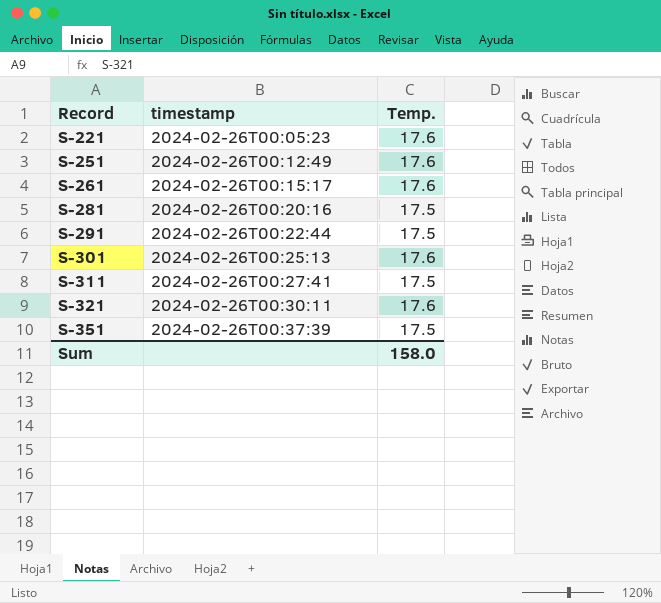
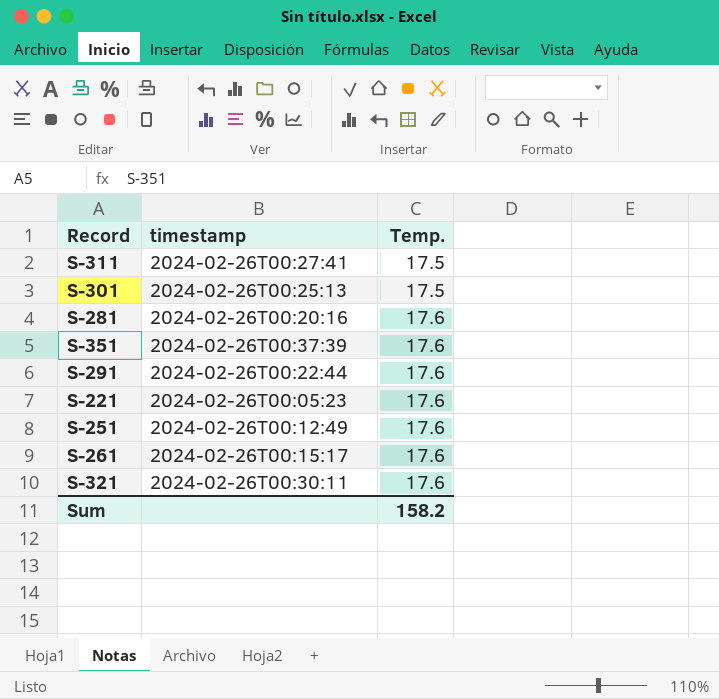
row order: Record ascending -> Temp. ascending
S-301 | Temp.: 17.6 -> 17.5
S-281 | Temp.: 17.5 -> 17.6
S-351 | Temp.: 17.5 -> 17.6
S-291 | Temp.: 17.5 -> 17.6
Sum | Temp.: 158.0 -> 158.2

